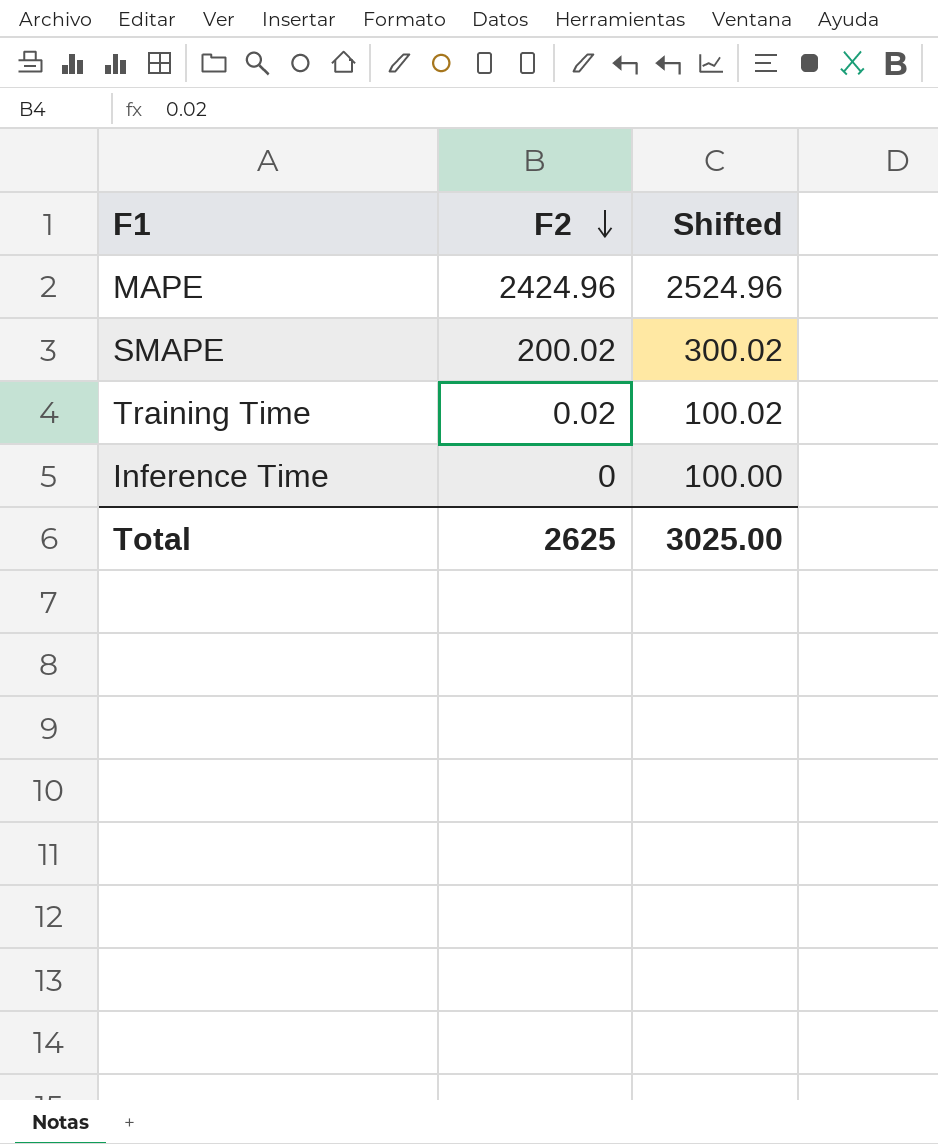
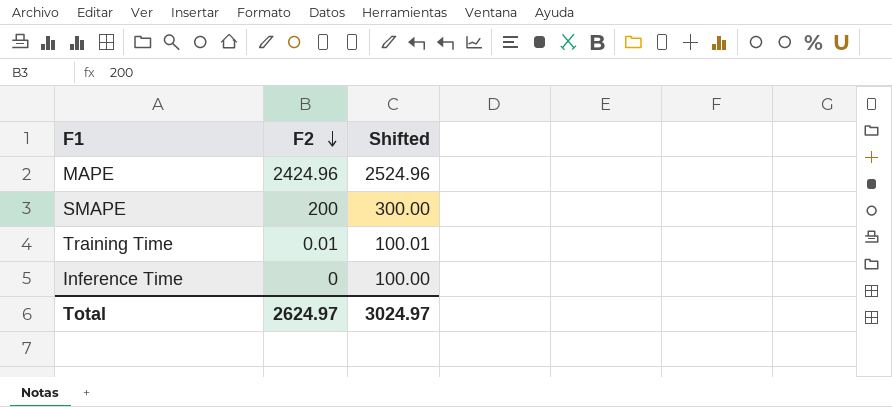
SMAPE | F2: 200.02 -> 200
SMAPE | Shifted: 300.02 -> 300.00
Training Time | F2: 0.02 -> 0.01
Training Time | Shifted: 100.02 -> 100.01
Total | F2: 2625 -> 2624.97
Total | Shifted: 3025.00 -> 3024.97

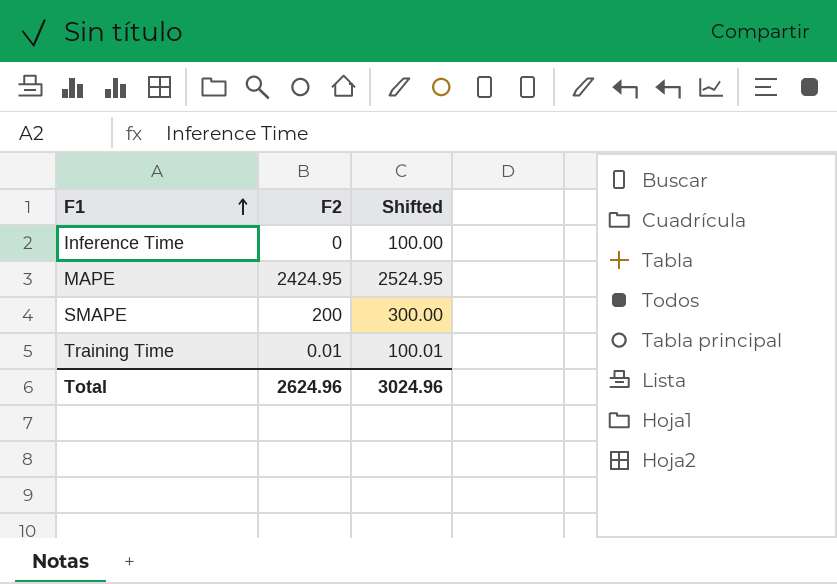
row order: F2 descending -> F1 ascending
MAPE | F2: 2424.96 -> 2424.95
MAPE | Shifted: 2524.96 -> 2524.95
Total | F2: 2624.97 -> 2624.96
Total | Shifted: 3024.97 -> 3024.96

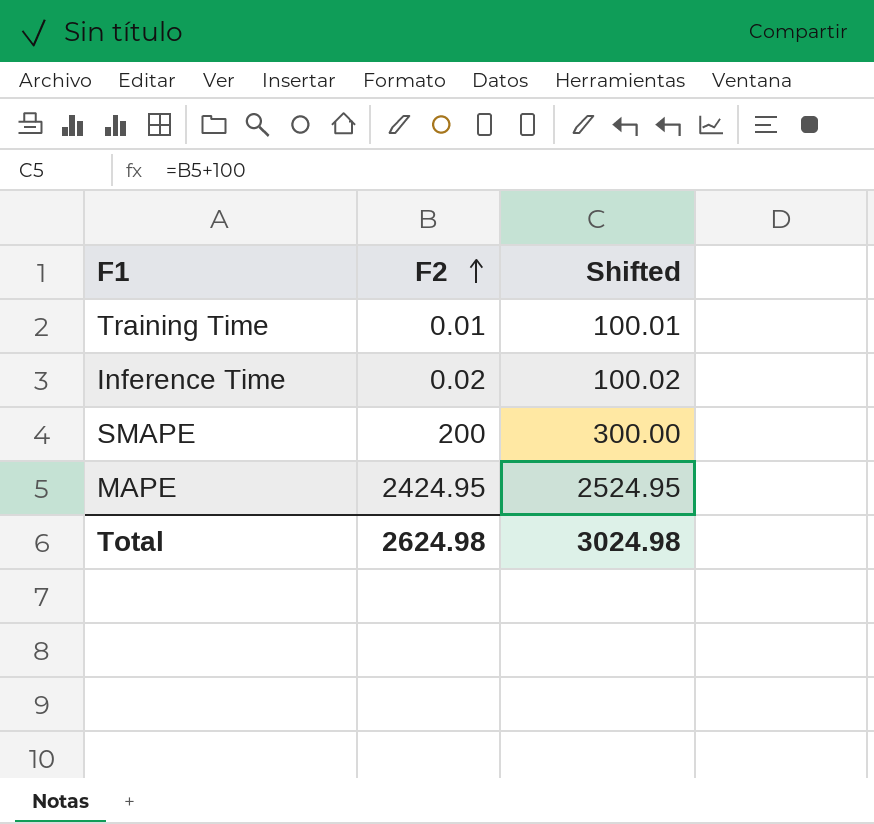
row order: F1 ascending -> F2 ascending
Inference Time | F2: 0 -> 0.02
Inference Time | Shifted: 100.00 -> 100.02
Total | F2: 2624.96 -> 2624.98
Total | Shifted: 3024.96 -> 3024.98

